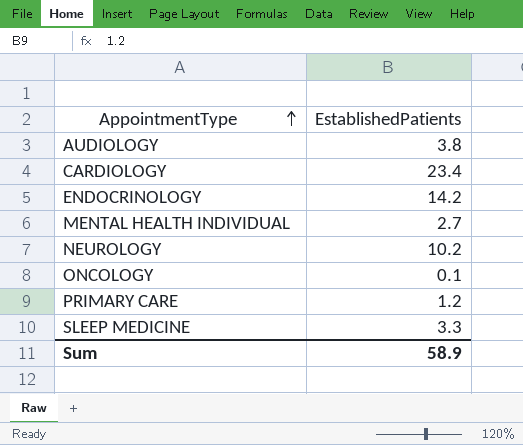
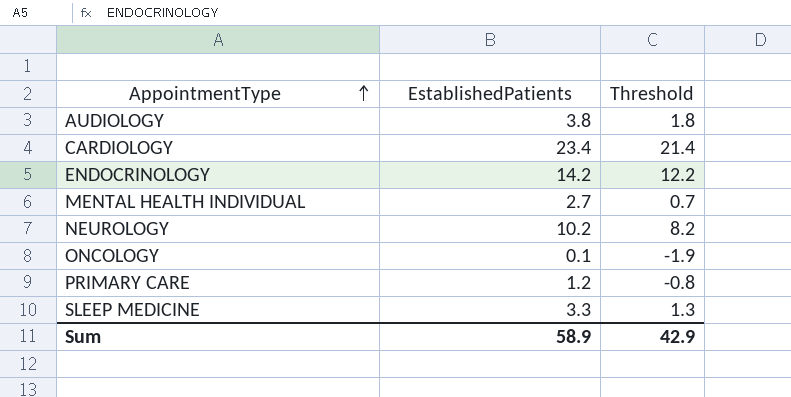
column Threshold | formula: none -> [EstablishedPatients] - 2

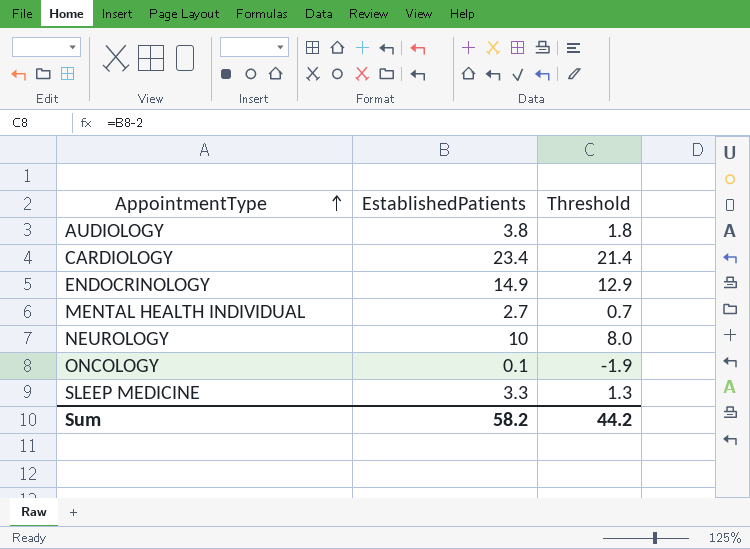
row PRIMARY CARE: 1.2 | -0.8 -> none
ENDOCRINOLOGY | EstablishedPatients: 14.2 -> 14.9
ENDOCRINOLOGY | Threshold: 12.2 -> 12.9
NEUROLOGY | EstablishedPatients: 10.2 -> 10
NEUROLOGY | Threshold: 8.2 -> 8.0
Sum | EstablishedPatients: 58.9 -> 58.2
Sum | Threshold: 42.9 -> 44.2

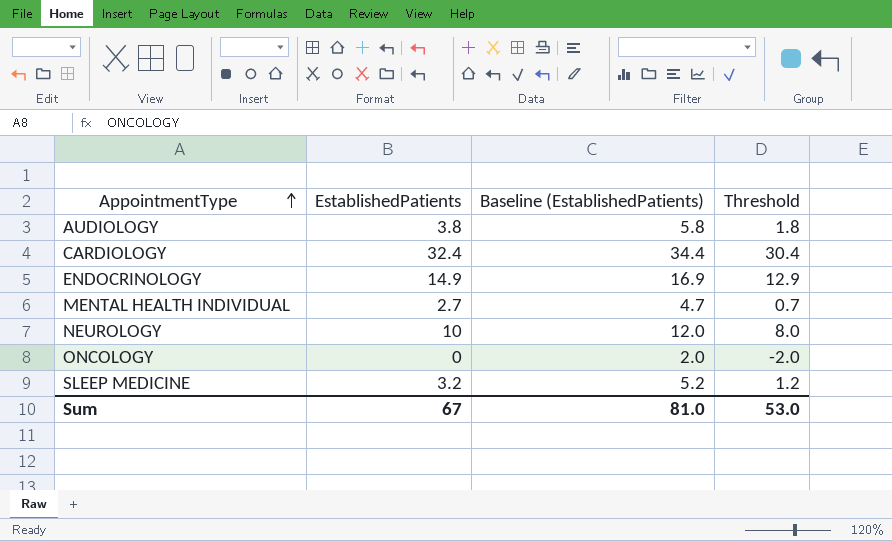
column Baseline (EstablishedPatients) | formula: none -> [EstablishedPatients] + 2
CARDIOLOGY | EstablishedPatients: 23.4 -> 32.4
CARDIOLOGY | Threshold: 21.4 -> 30.4
ONCOLOGY | EstablishedPatients: 0.1 -> 0
ONCOLOGY | Threshold: -1.9 -> -2.0
SLEEP MEDICINE | EstablishedPatients: 3.3 -> 3.2
SLEEP MEDICINE | Threshold: 1.3 -> 1.2
Sum | EstablishedPatients: 58.2 -> 67
Sum | Threshold: 44.2 -> 53.0

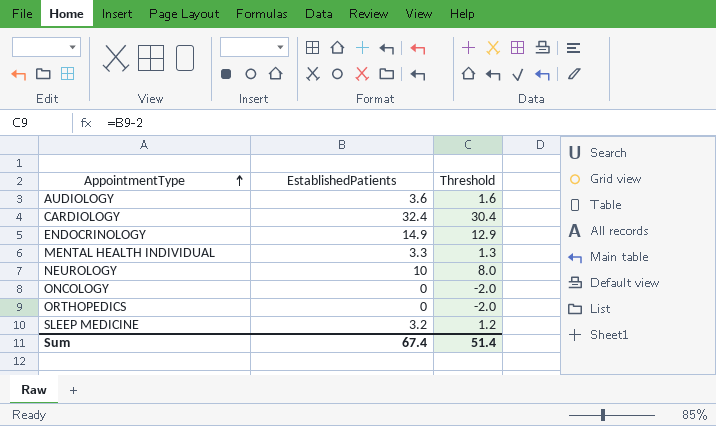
column Baseline (EstablishedPatients) | formula: [EstablishedPatients] + 2 -> none
AUDIOLOGY | EstablishedPatients: 3.8 -> 3.6
AUDIOLOGY | Threshold: 1.8 -> 1.6
MENTAL HEALTH INDIVIDUAL | EstablishedPatients: 2.7 -> 3.3
MENTAL HEALTH INDIVIDUAL | Threshold: 0.7 -> 1.3
row ORTHOPEDICS: none -> 0 | -2.0
Sum | EstablishedPatients: 67 -> 67.4
Sum | Threshold: 53.0 -> 51.4

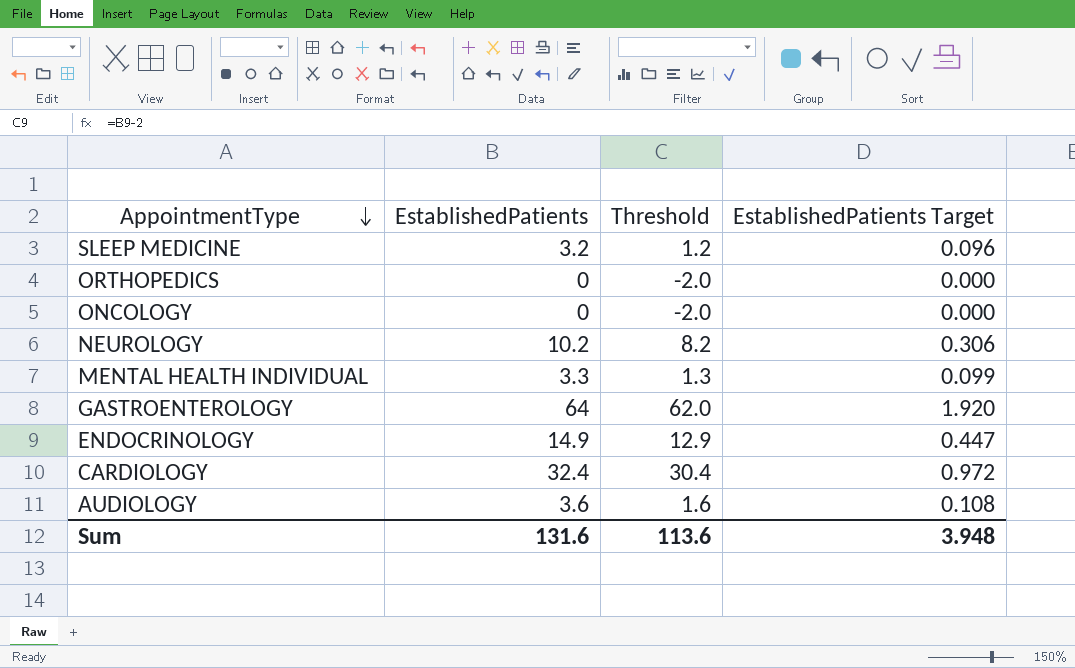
row order: AppointmentType ascending -> AppointmentType descending
column EstablishedPatients Target | formula: none -> [EstablishedPatients] * 0.03
NEUROLOGY | EstablishedPatients: 10 -> 10.2
NEUROLOGY | Threshold: 8.0 -> 8.2
row GASTROENTEROLOGY: none -> 64 | 62.0 | 1.920
Sum | EstablishedPatients: 67.4 -> 131.6
Sum | Threshold: 51.4 -> 113.6

